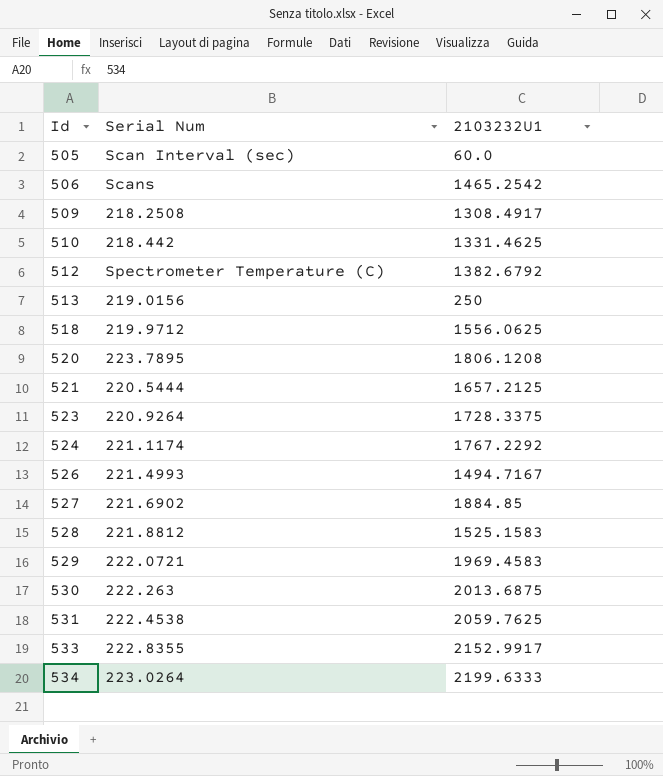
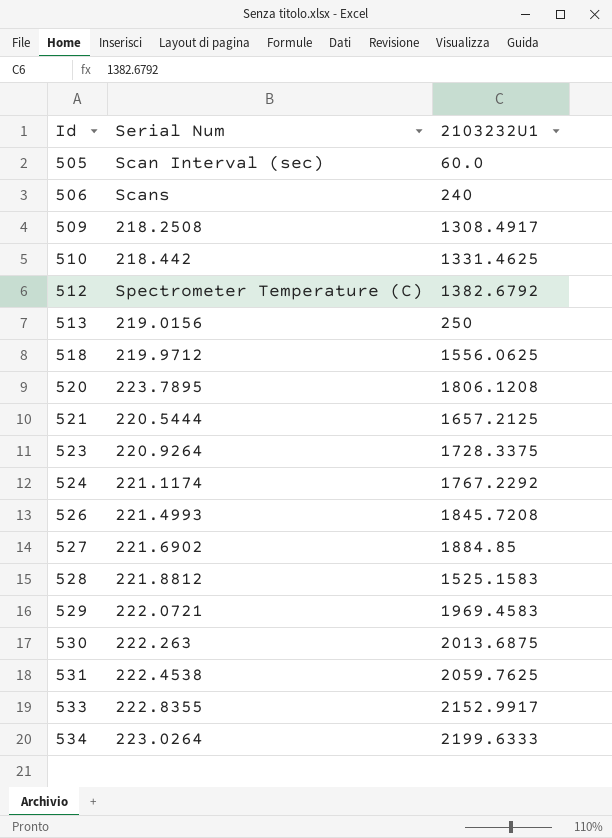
506 | 2103232U1: 1465.2542 -> 240
526 | 2103232U1: 1494.7167 -> 1845.7208

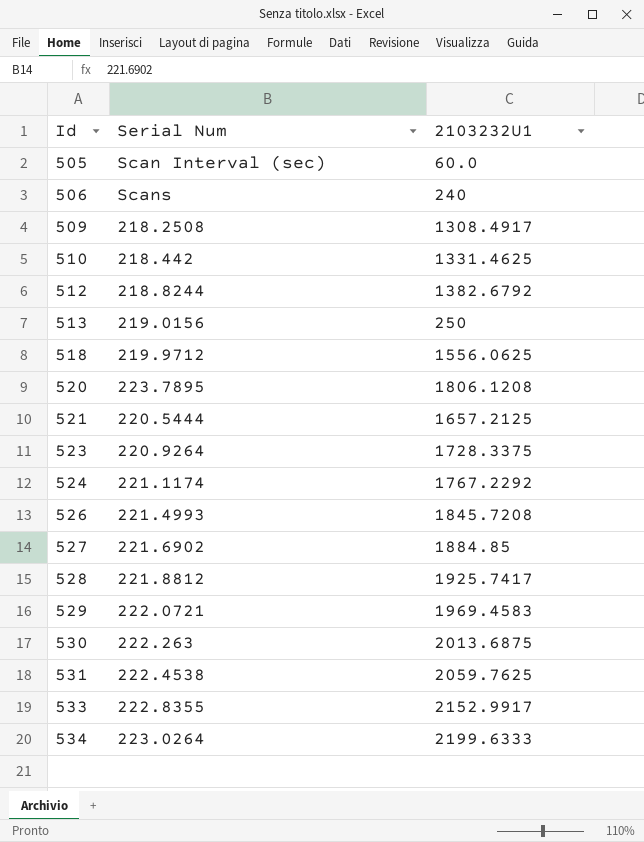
512 | Serial Num: Spectrometer Temperature (C) -> 218.8244
528 | 2103232U1: 1525.1583 -> 1925.7417

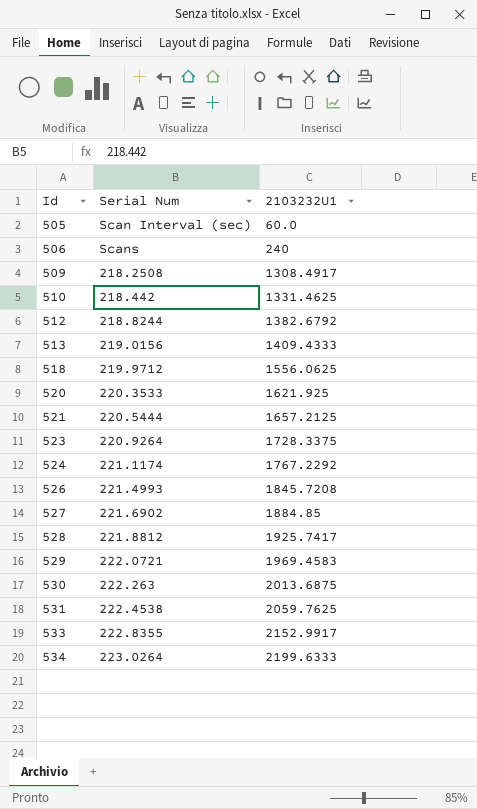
513 | 2103232U1: 250 -> 1409.4333
520 | Serial Num: 223.7895 -> 220.3533
520 | 2103232U1: 1806.1208 -> 1621.925

